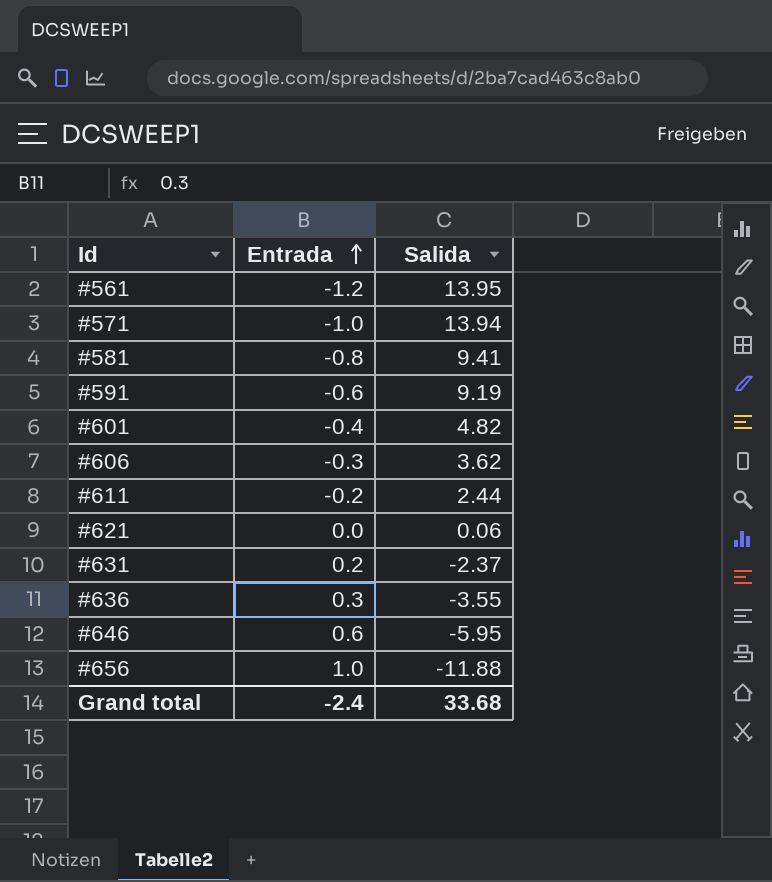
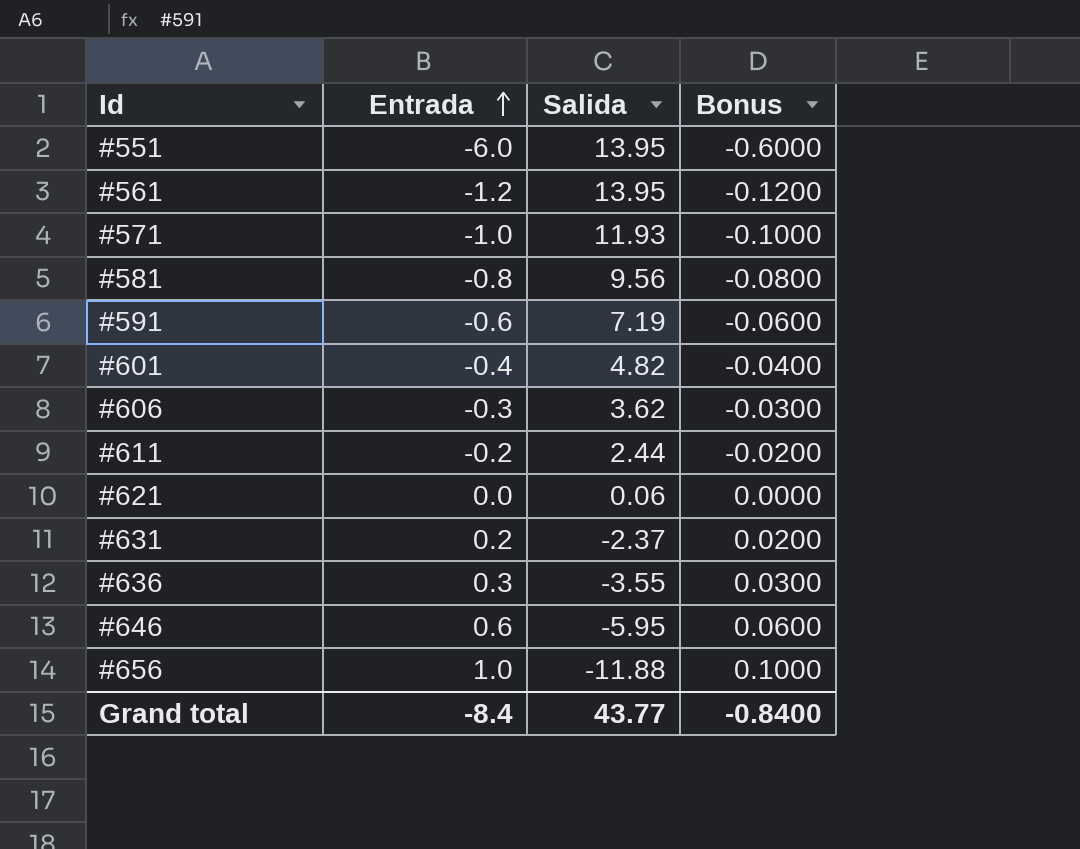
column Bonus | formula: none -> [Entrada] * 0.1
row #551: none -> -6.0 | 13.95 | -0.6000
#571 | Salida: 13.94 -> 11.93
#581 | Salida: 9.41 -> 9.56
#591 | Salida: 9.19 -> 7.19
Grand total | Entrada: -2.4 -> -8.4
Grand total | Salida: 33.68 -> 43.77

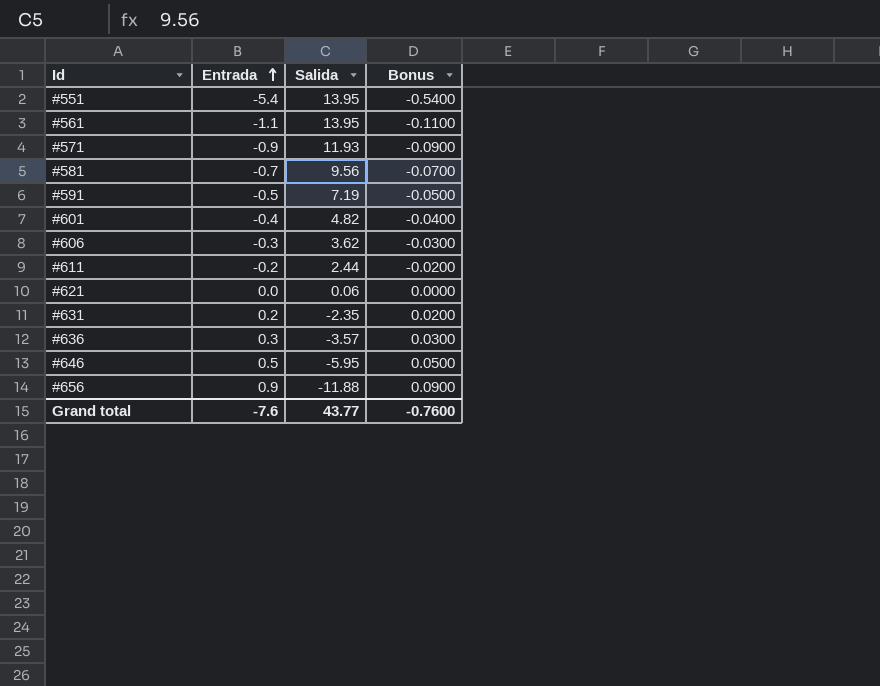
#551 | Entrada: -6.0 -> -5.4
#551 | Bonus: -0.6000 -> -0.5400
#561 | Entrada: -1.2 -> -1.1
#561 | Bonus: -0.1200 -> -0.1100
#571 | Entrada: -1.0 -> -0.9
#571 | Bonus: -0.1000 -> -0.0900
#581 | Entrada: -0.8 -> -0.7
#581 | Bonus: -0.0800 -> -0.0700
#591 | Entrada: -0.6 -> -0.5
#591 | Bonus: -0.0600 -> -0.0500
#631 | Salida: -2.37 -> -2.35
#636 | Salida: -3.55 -> -3.57
#646 | Entrada: 0.6 -> 0.5
#646 | Bonus: 0.0600 -> 0.0500
#656 | Entrada: 1.0 -> 0.9
#656 | Bonus: 0.1000 -> 0.0900
Grand total | Entrada: -8.4 -> -7.6
Grand total | Bonus: -0.8400 -> -0.7600

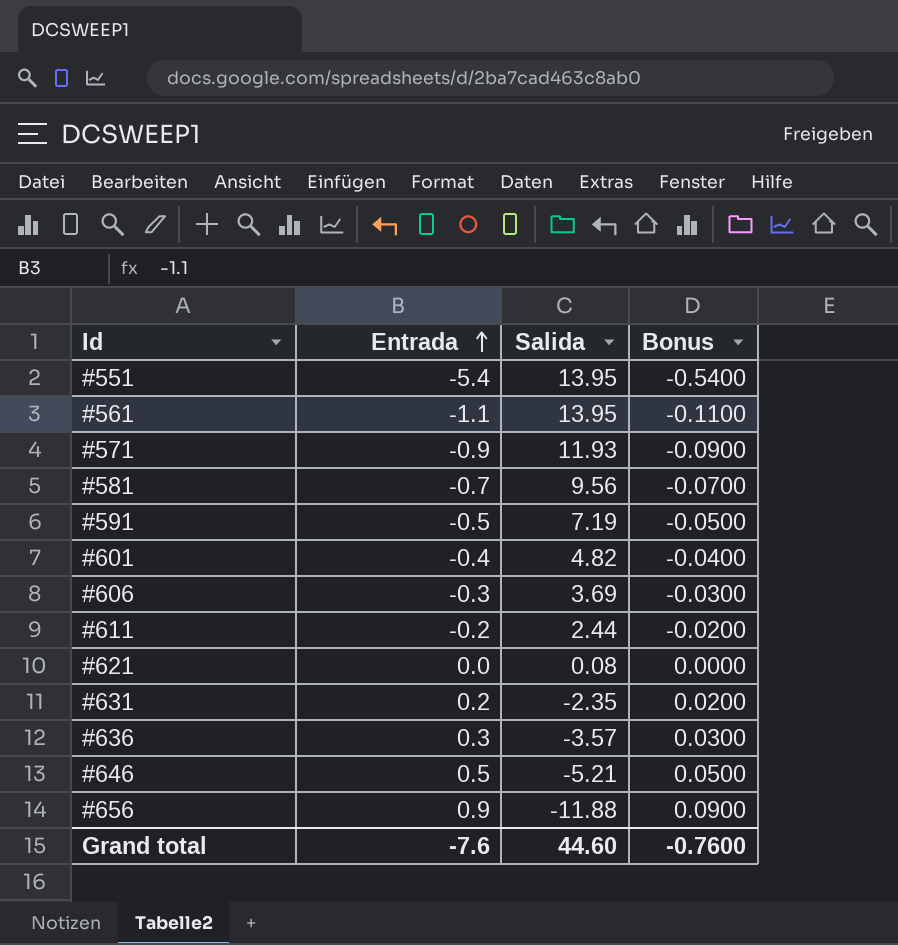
#606 | Salida: 3.62 -> 3.69
#621 | Salida: 0.06 -> 0.08
#646 | Salida: -5.95 -> -5.21
Grand total | Salida: 43.77 -> 44.60

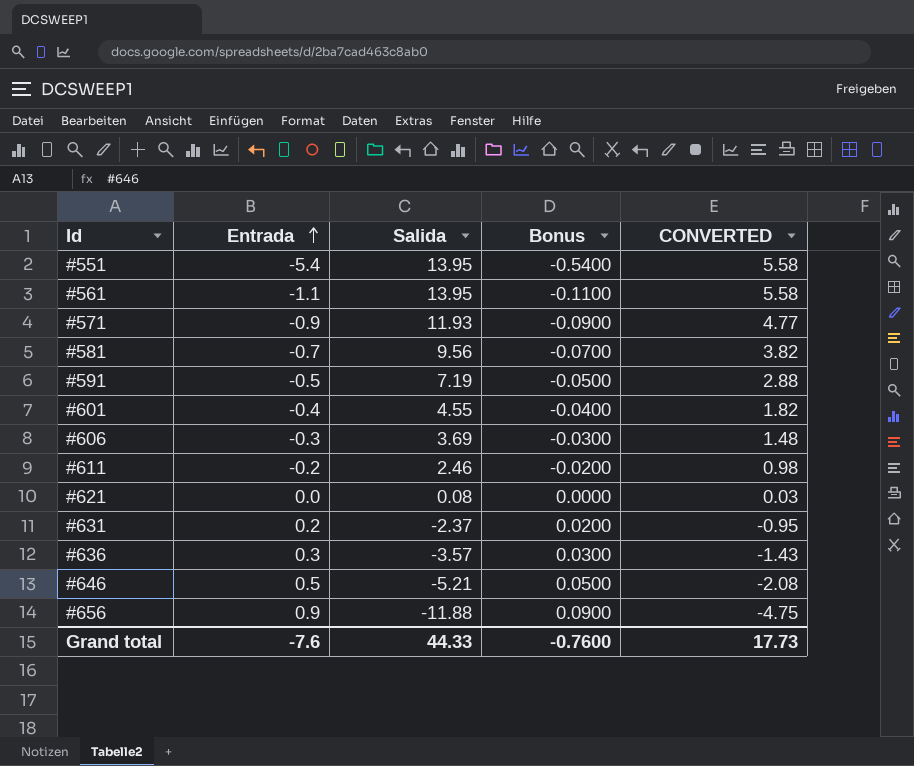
column CONVERTED | formula: none -> [Salida] * 0.4
#601 | Salida: 4.82 -> 4.55
#611 | Salida: 2.44 -> 2.46
#631 | Salida: -2.35 -> -2.37
Grand total | Salida: 44.60 -> 44.33

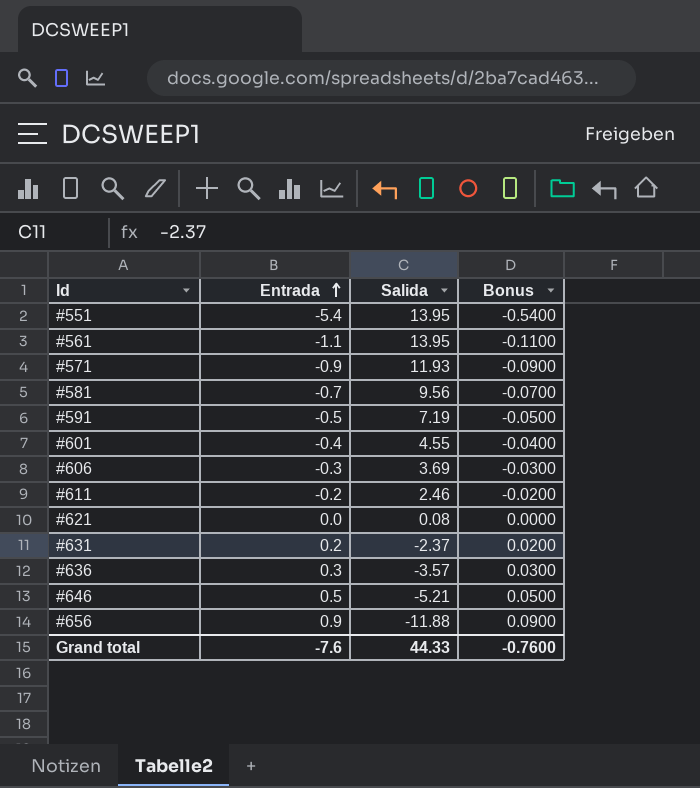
column CONVERTED | formula: [Salida] * 0.4 -> none

